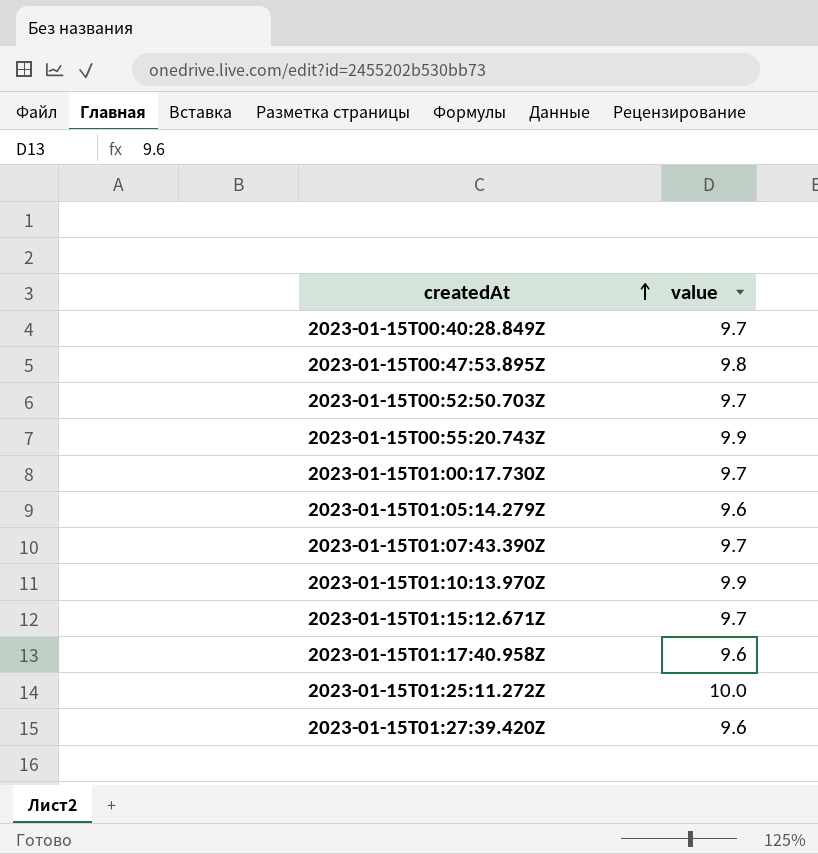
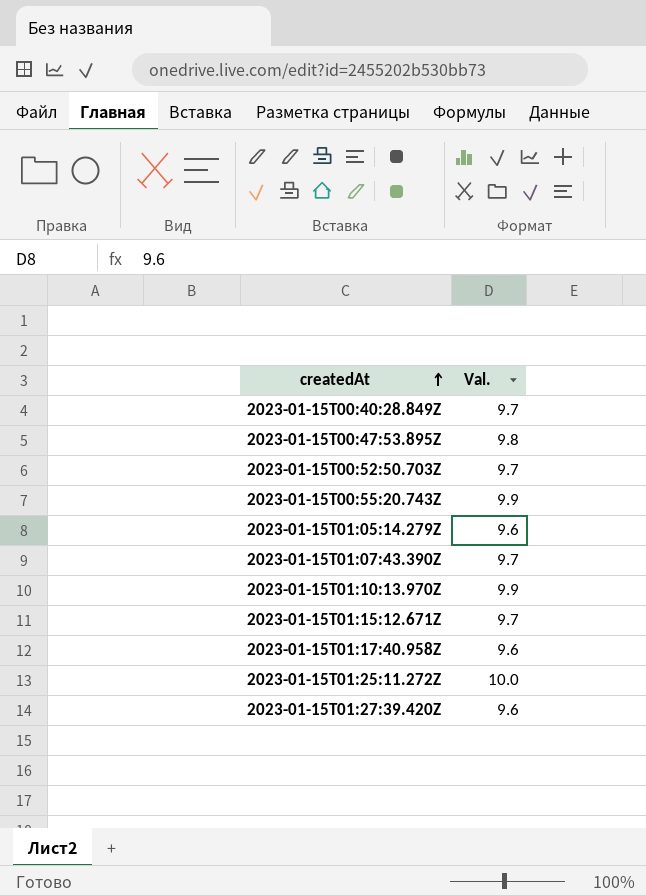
column name: value -> Val.
row 2023-01-15T01:00:17.730Z: 9.7 -> none

